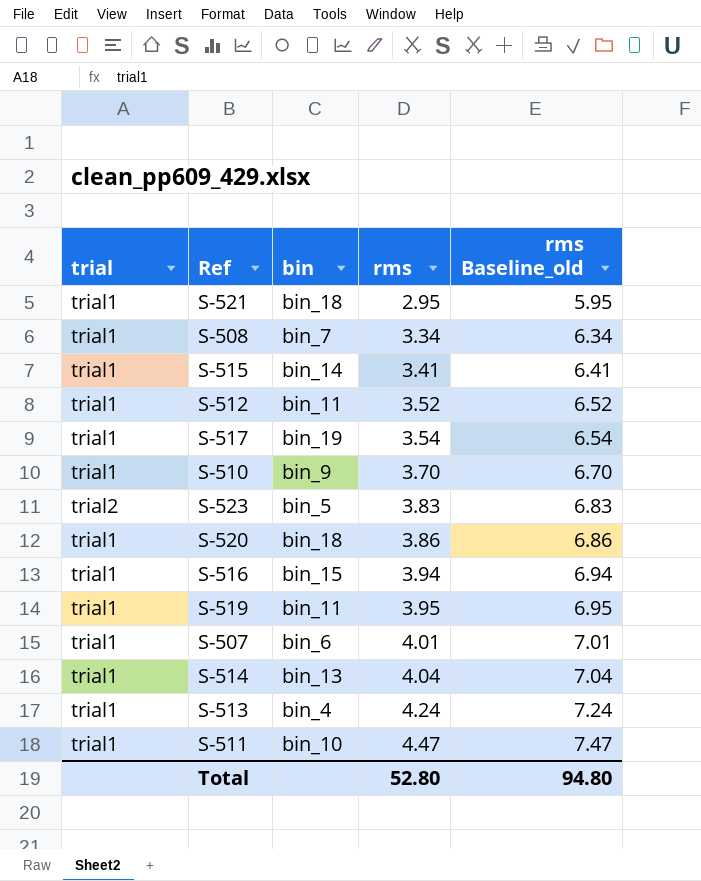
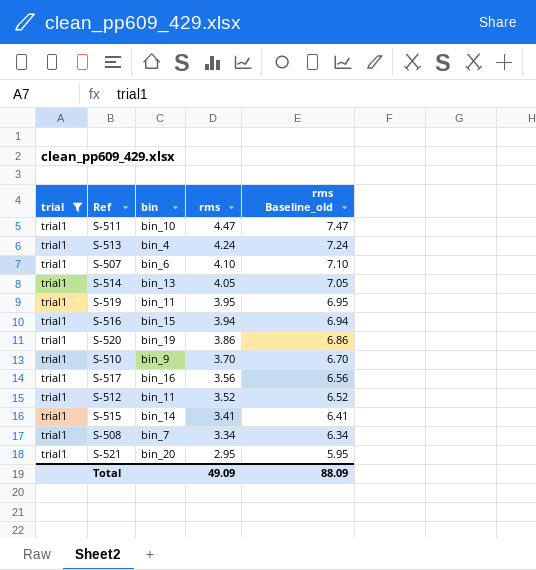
filter: none -> trial = trial1
row order: rms ascending -> rms descending
S-507 | rms: 4.01 -> 4.10
S-507 | rms Baseline_old: 7.01 -> 7.10
S-514 | rms: 4.04 -> 4.05
S-514 | rms Baseline_old: 7.04 -> 7.05
S-520 | bin: bin_18 -> bin_19
S-517 | bin: bin_19 -> bin_16
S-517 | rms: 3.54 -> 3.56
S-517 | rms Baseline_old: 6.54 -> 6.56
S-521 | bin: bin_18 -> bin_20
Total | rms: 52.80 -> 49.09
Total | rms Baseline_old: 94.80 -> 88.09

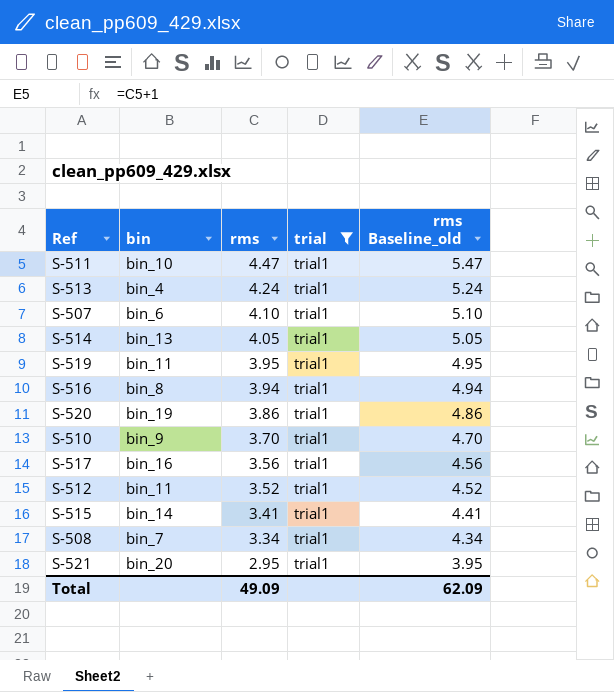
column trial | position: 1 -> 4
column rms Baseline_old | formula: [rms] + 3 -> [rms] + 1
S-516 | bin: bin_15 -> bin_8
Total | rms Baseline_old: 88.09 -> 62.09

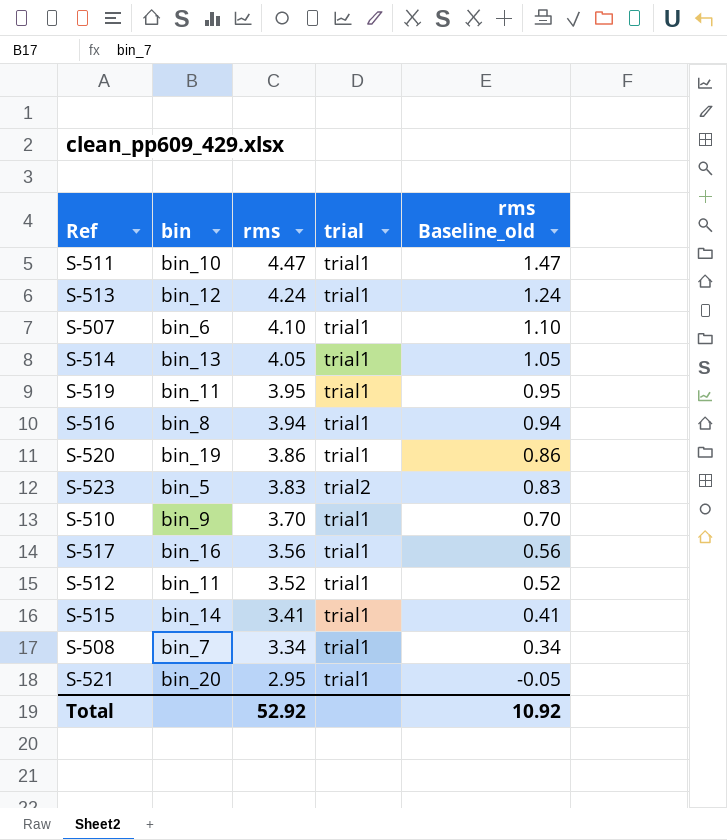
filter: trial = trial1 -> none
column rms Baseline_old | formula: [rms] + 1 -> [rms] - 3
S-513 | bin: bin_4 -> bin_12
Total | rms: 49.09 -> 52.92
Total | rms Baseline_old: 62.09 -> 10.92

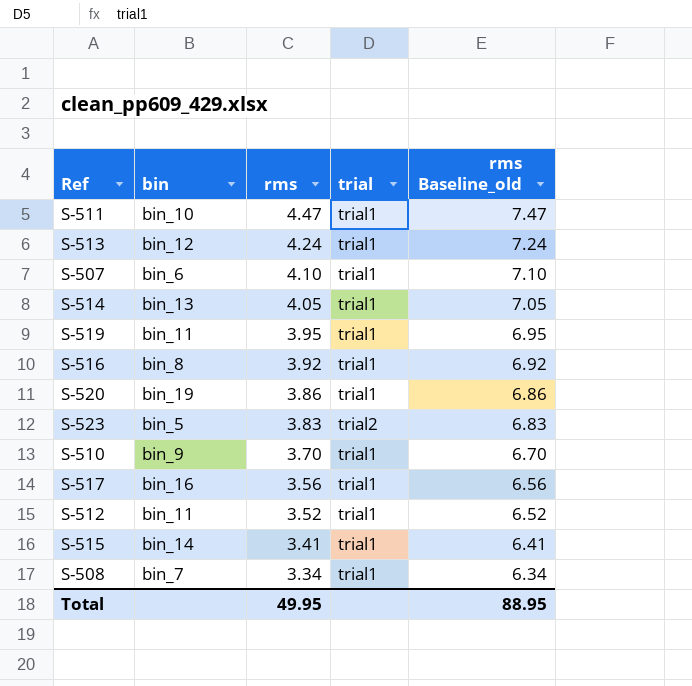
column rms Baseline_old | formula: [rms] - 3 -> [rms] + 3
row S-521: bin_20 | 2.95 | trial1 | -0.05 -> none
S-516 | rms: 3.94 -> 3.92
Total | rms: 52.92 -> 49.95
Total | rms Baseline_old: 10.92 -> 88.95

